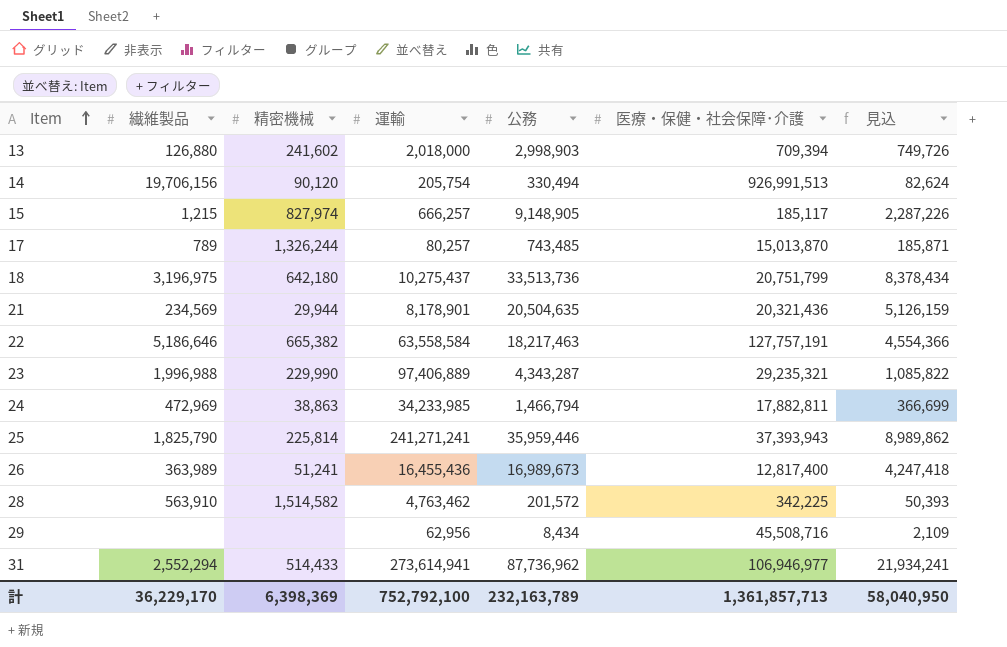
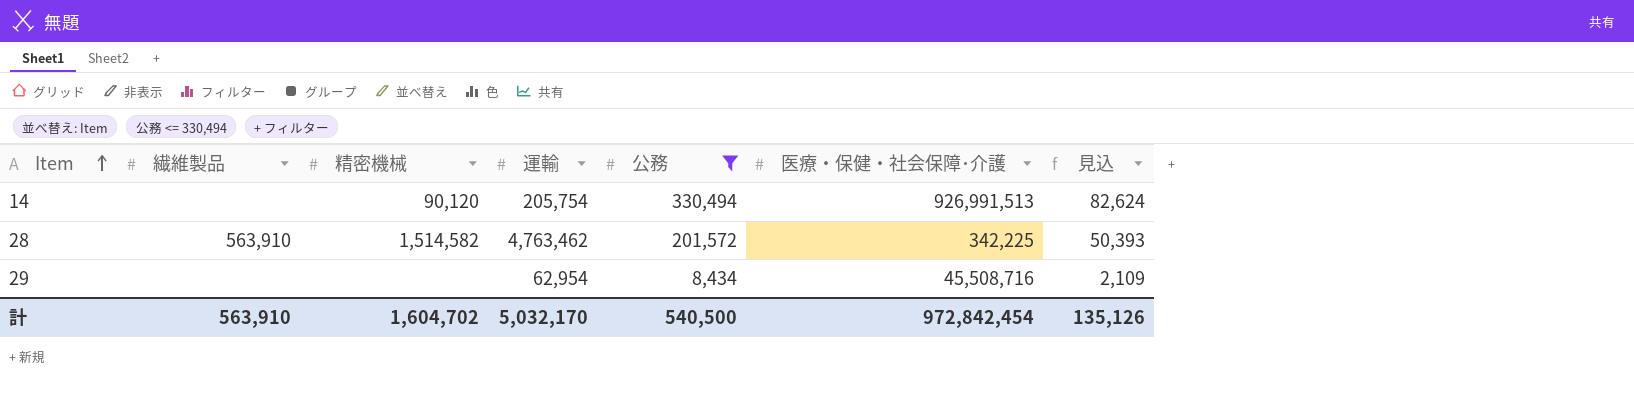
filter: none -> 公務 <= 330,494
14 | 繊維製品: 19,706,156 -> none
29 | 運輸: 62,956 -> 62,954
計 | 繊維製品: 36,229,170 -> 563,910
計 | 精密機械: 6,398,369 -> 1,604,702
計 | 運輸: 752,792,100 -> 5,032,170
計 | 公務: 232,163,789 -> 540,500
計 | 医療・保健・社会保障･介護: 1,361,857,713 -> 972,842,454
計 | 見込: 58,040,950 -> 135,126

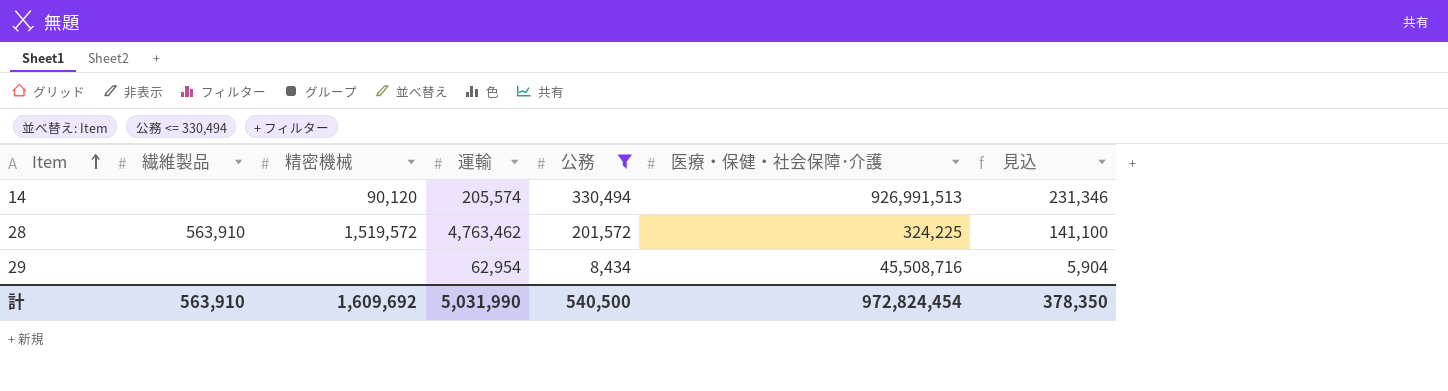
column 見込 | formula: [公務] * 0.25 -> [公務] * 0.7
14 | 運輸: 205,754 -> 205,574
28 | 精密機械: 1,514,582 -> 1,519,572
28 | 医療・保健・社会保障･介護: 342,225 -> 324,225
計 | 精密機械: 1,604,702 -> 1,609,692
計 | 運輸: 5,032,170 -> 5,031,990
計 | 医療・保健・社会保障･介護: 972,842,454 -> 972,824,454
計 | 見込: 135,126 -> 378,350

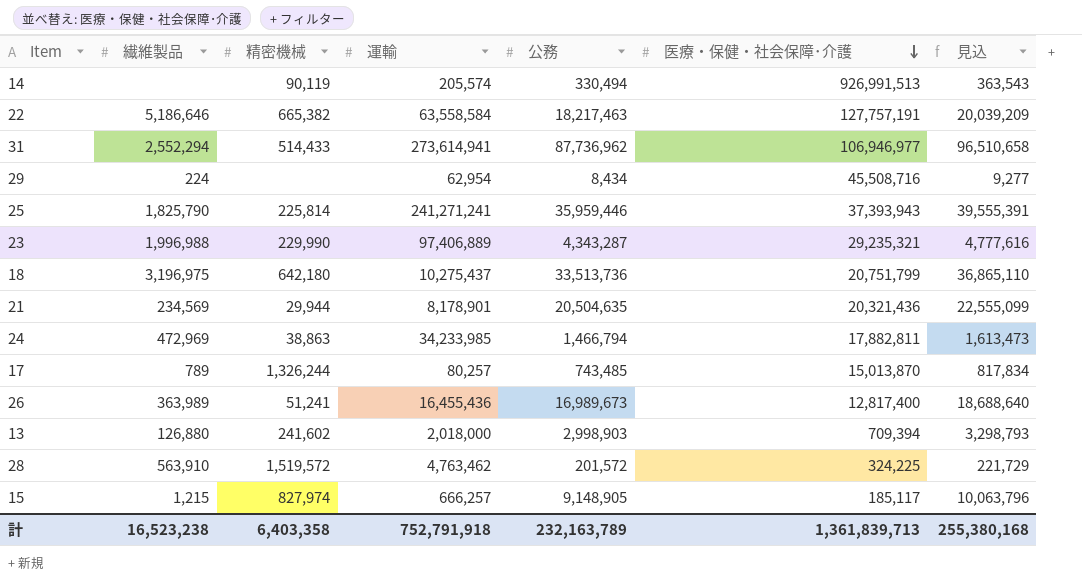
filter: 公務 <= 330,494 -> none
row order: Item ascending -> 医療・保健・社会保障･介護 descending
column 見込 | formula: [公務] * 0.7 -> [公務] * 1.1
14 | 精密機械: 90,120 -> 90,119
29 | 繊維製品: none -> 224
計 | 繊維製品: 563,910 -> 16,523,238
計 | 精密機械: 1,609,692 -> 6,403,358
計 | 運輸: 5,031,990 -> 752,791,918
計 | 公務: 540,500 -> 232,163,789
計 | 医療・保健・社会保障･介護: 972,824,454 -> 1,361,839,713
計 | 見込: 378,350 -> 255,380,168

